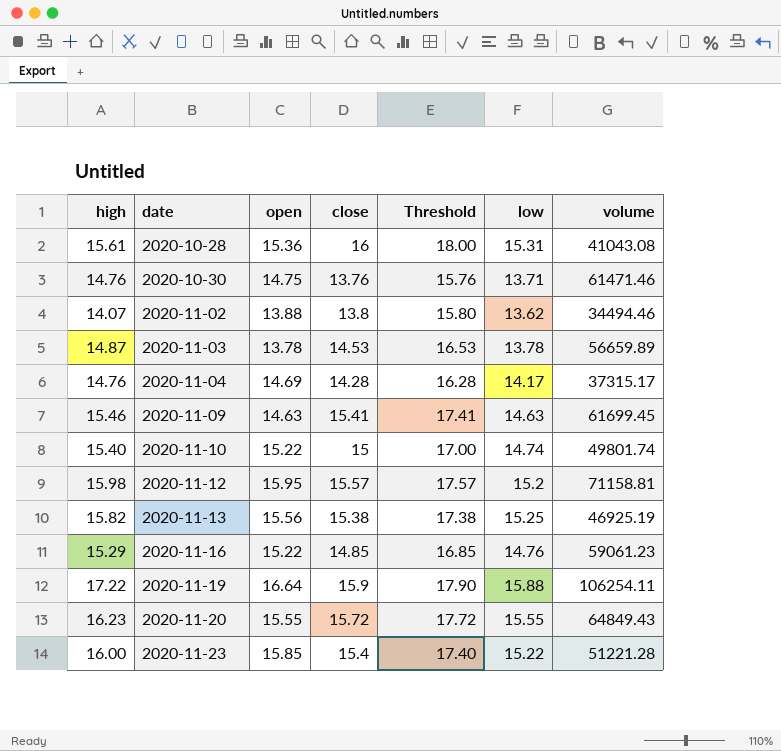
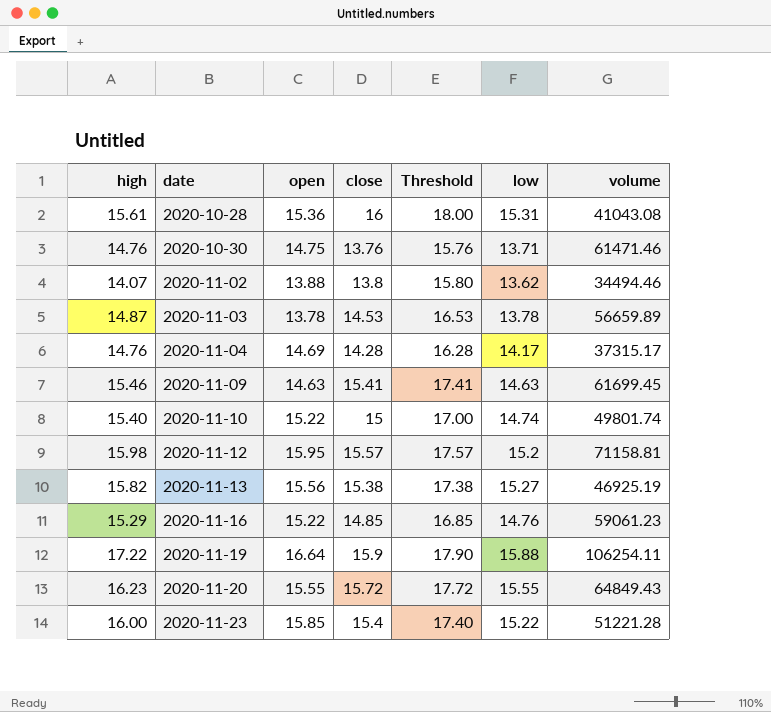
2020-11-13 | low: 15.25 -> 15.27

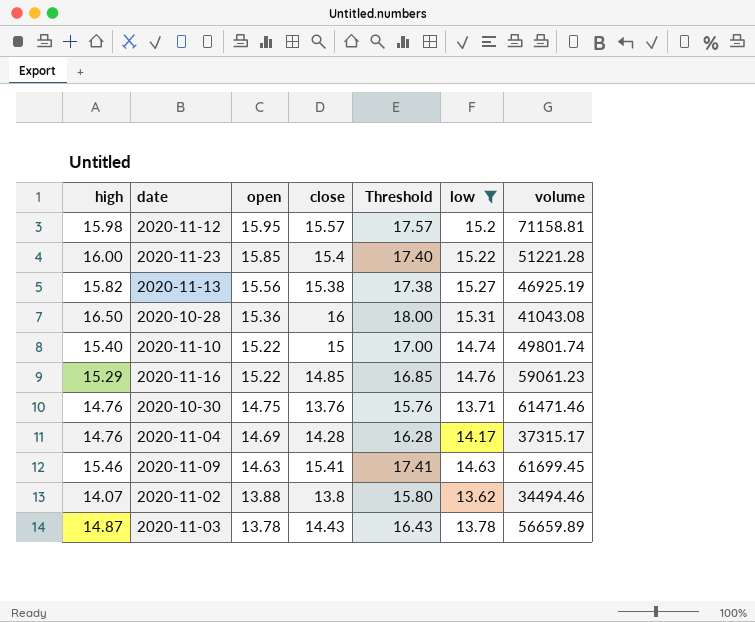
filter: none -> low <= 15.31
row order: date ascending -> open descending
2020-10-28 | high: 15.61 -> 16.50
2020-11-03 | close: 14.53 -> 14.43
2020-11-03 | Threshold: 16.53 -> 16.43

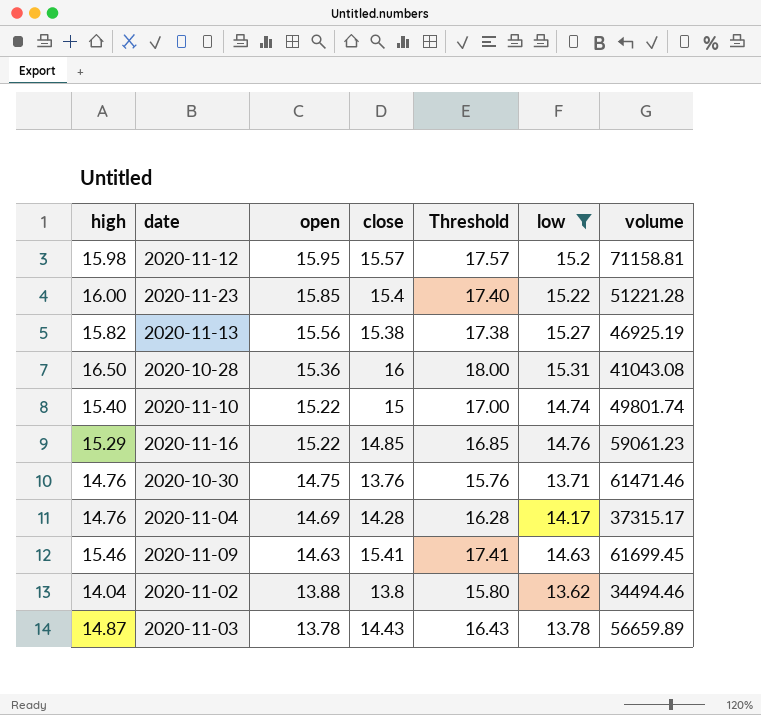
2020-11-02 | high: 14.07 -> 14.04

